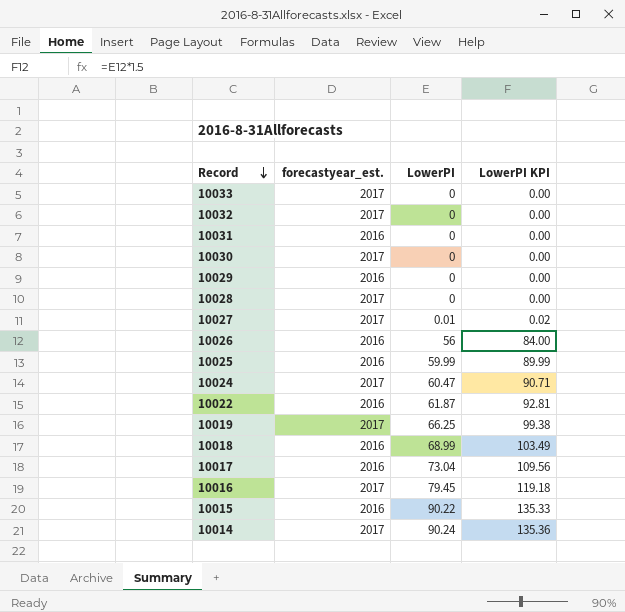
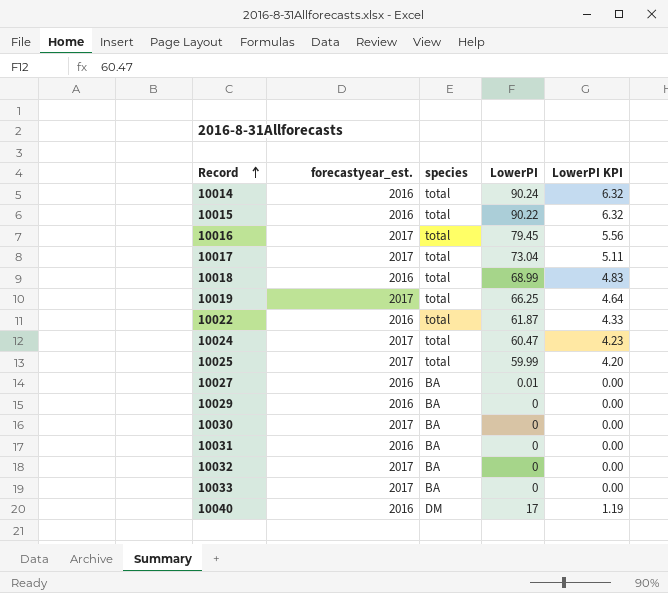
row order: Record descending -> Record ascending
column species | position: none -> 3
column LowerPI KPI | formula: [LowerPI] * 1.5 -> [LowerPI] * 0.07
row 10028: 2017 | 0 | 0.00 -> none
row 10026: 2016 | 56 | 84.00 -> none
10014 | forecastyear_est.: 2017 -> 2016
10017 | forecastyear_est.: 2016 -> 2017
10025 | forecastyear_est.: 2016 -> 2017
10027 | forecastyear_est.: 2017 -> 2016
row 10040: none -> 2016 | DM | 17 | 1.19

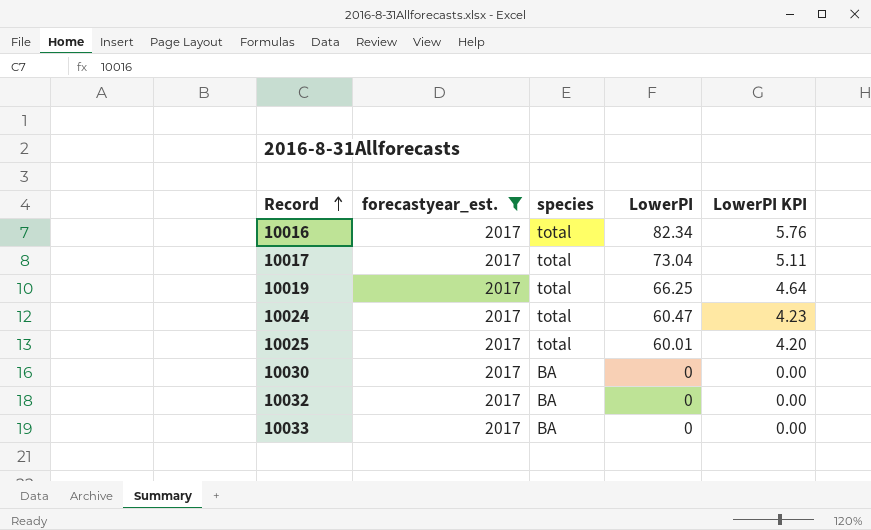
filter: none -> forecastyear_est. = 2017
10016 | LowerPI: 79.45 -> 82.34
10016 | LowerPI KPI: 5.56 -> 5.76
10025 | LowerPI: 59.99 -> 60.01

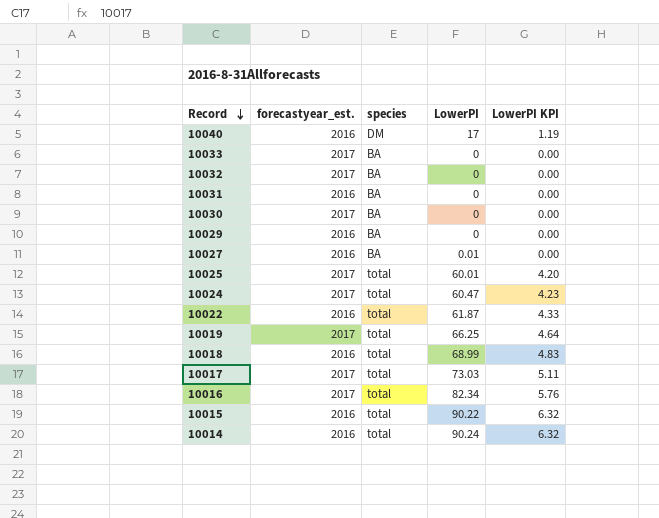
filter: forecastyear_est. = 2017 -> none
row order: Record ascending -> Record descending
10017 | LowerPI: 73.04 -> 73.03

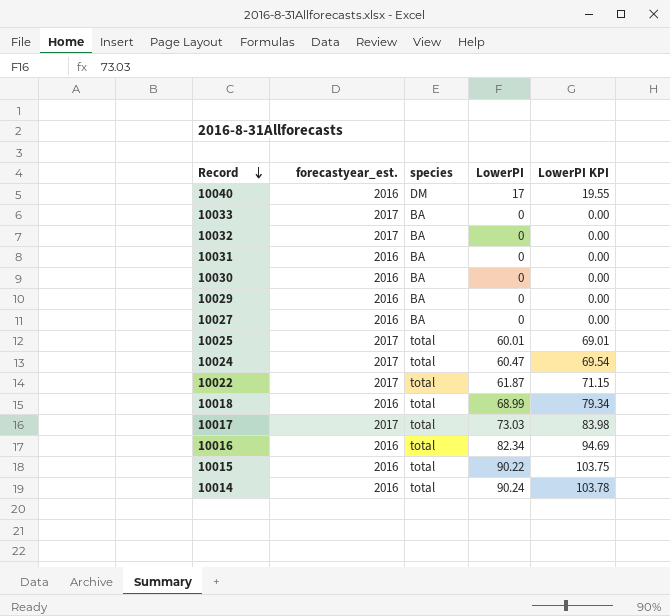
column LowerPI KPI | formula: [LowerPI] * 0.07 -> [LowerPI] * 1.15
row 10019: 2017 | total | 66.25 | 4.64 -> none
10030 | forecastyear_est.: 2017 -> 2016
10027 | LowerPI: 0.01 -> 0
10022 | forecastyear_est.: 2016 -> 2017
10016 | forecastyear_est.: 2017 -> 2016

